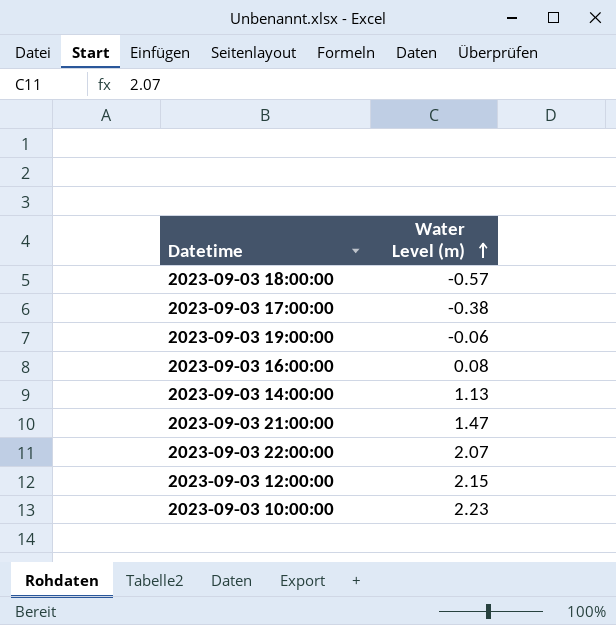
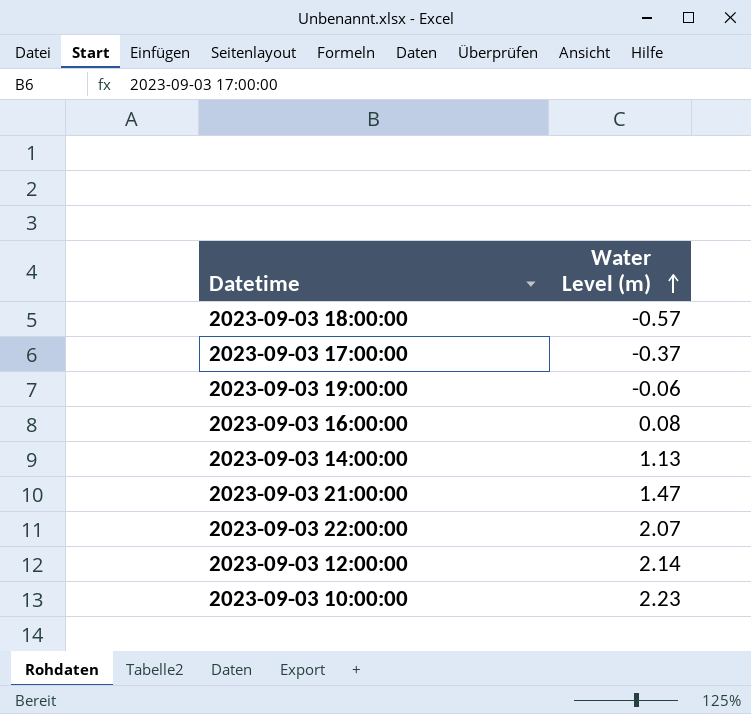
2023-09-03 17:00:00 | Water Level (m): -0.38 -> -0.37
2023-09-03 12:00:00 | Water Level (m): 2.15 -> 2.14

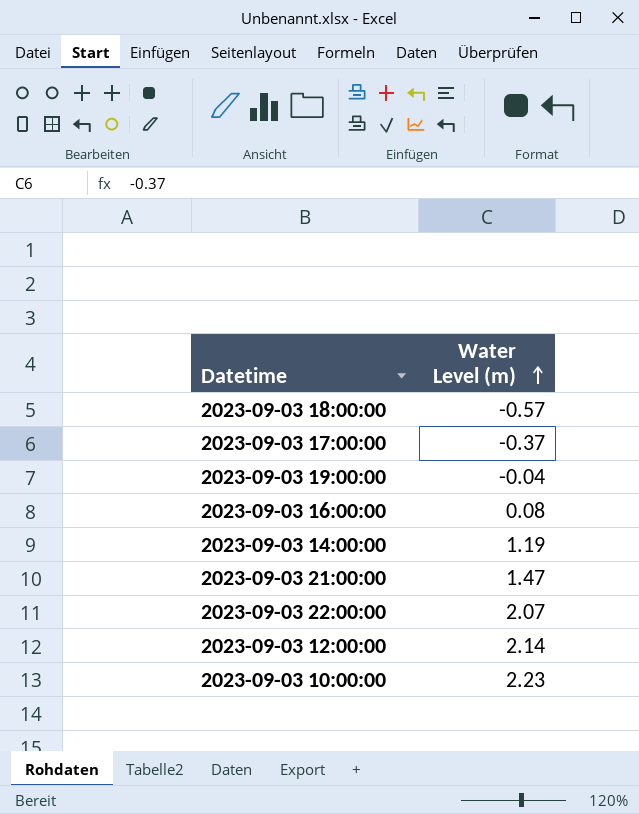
2023-09-03 19:00:00 | Water Level (m): -0.06 -> -0.04
2023-09-03 14:00:00 | Water Level (m): 1.13 -> 1.19

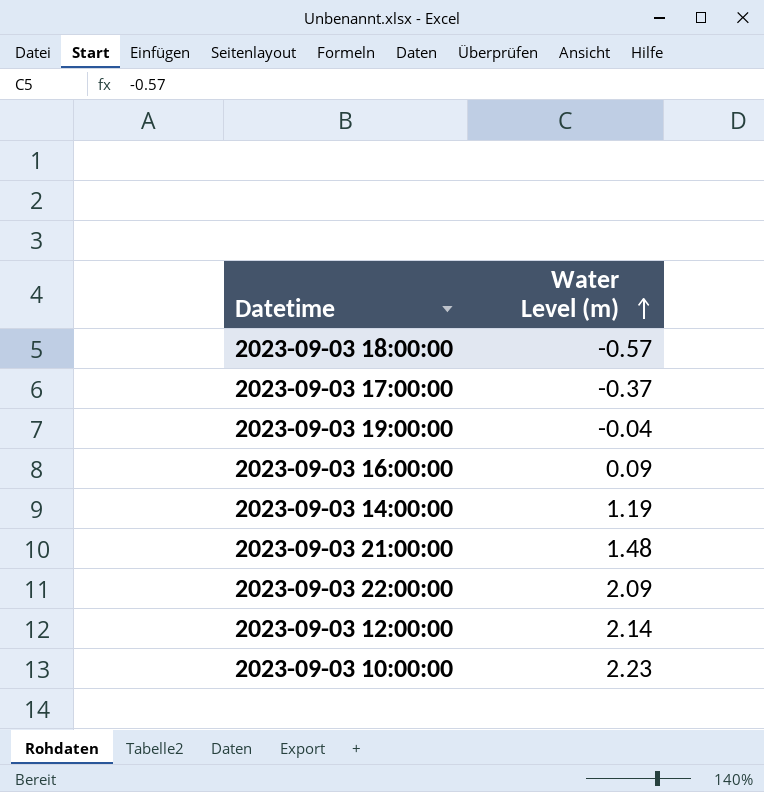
2023-09-03 16:00:00 | Water Level (m): 0.08 -> 0.09
2023-09-03 21:00:00 | Water Level (m): 1.47 -> 1.48
2023-09-03 22:00:00 | Water Level (m): 2.07 -> 2.09

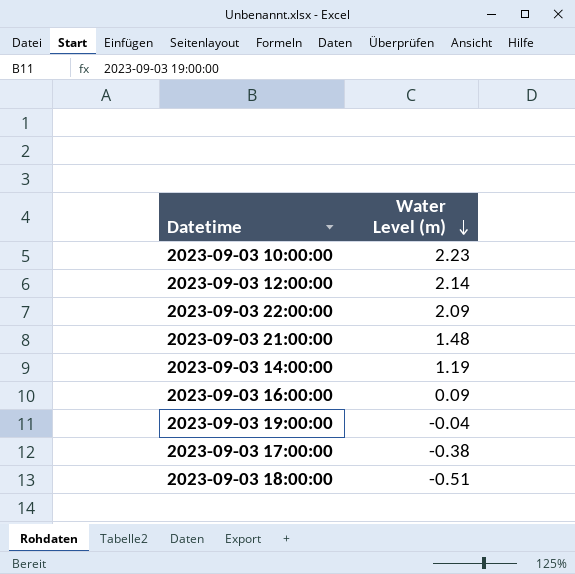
row order: Water Level (m) ascending -> Water Level (m) descending
2023-09-03 17:00:00 | Water Level (m): -0.37 -> -0.38
2023-09-03 18:00:00 | Water Level (m): -0.57 -> -0.51

